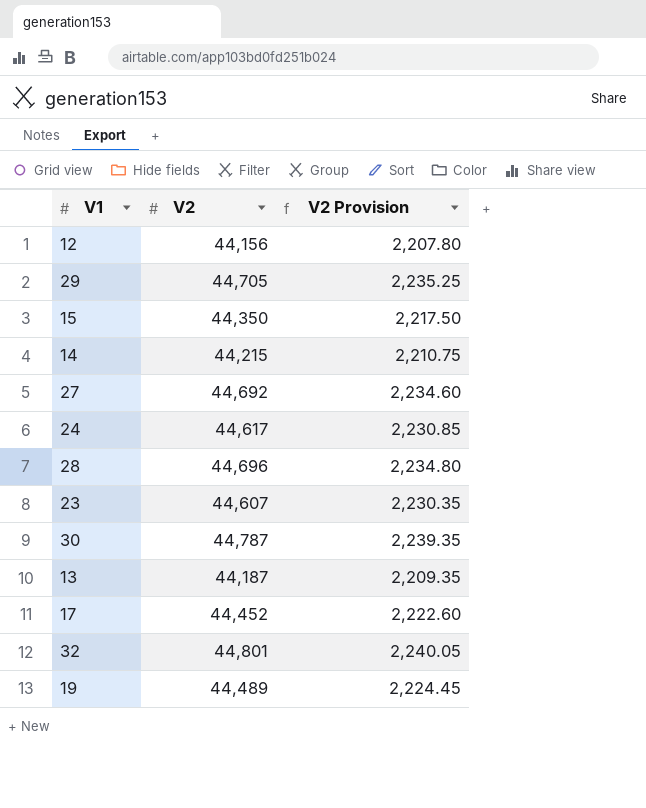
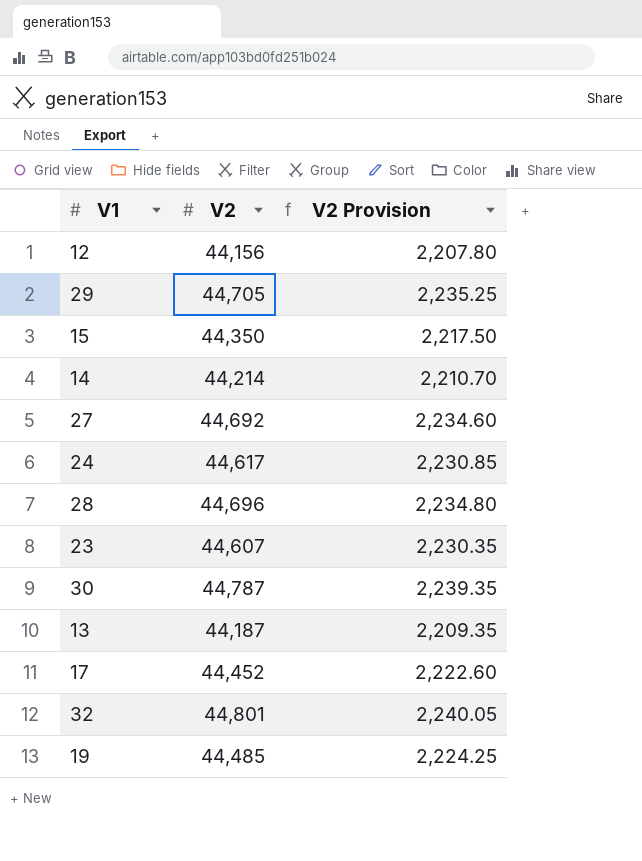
14 | V2: 44,215 -> 44,214
14 | V2 Provision: 2,210.75 -> 2,210.70
19 | V2: 44,489 -> 44,485
19 | V2 Provision: 2,224.45 -> 2,224.25

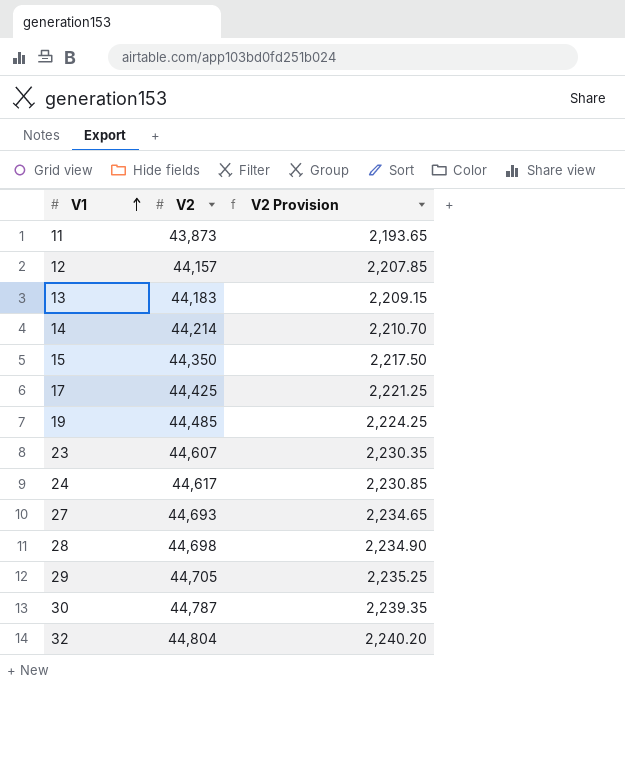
row order: none -> V1 ascending
row 11: none -> 43,873 | 2,193.65
12 | V2: 44,156 -> 44,157
12 | V2 Provision: 2,207.80 -> 2,207.85
13 | V2: 44,187 -> 44,183
13 | V2 Provision: 2,209.35 -> 2,209.15
17 | V2: 44,452 -> 44,425
17 | V2 Provision: 2,222.60 -> 2,221.25
27 | V2: 44,692 -> 44,693
27 | V2 Provision: 2,234.60 -> 2,234.65
28 | V2: 44,696 -> 44,698
28 | V2 Provision: 2,234.80 -> 2,234.90
32 | V2: 44,801 -> 44,804
32 | V2 Provision: 2,240.05 -> 2,240.20

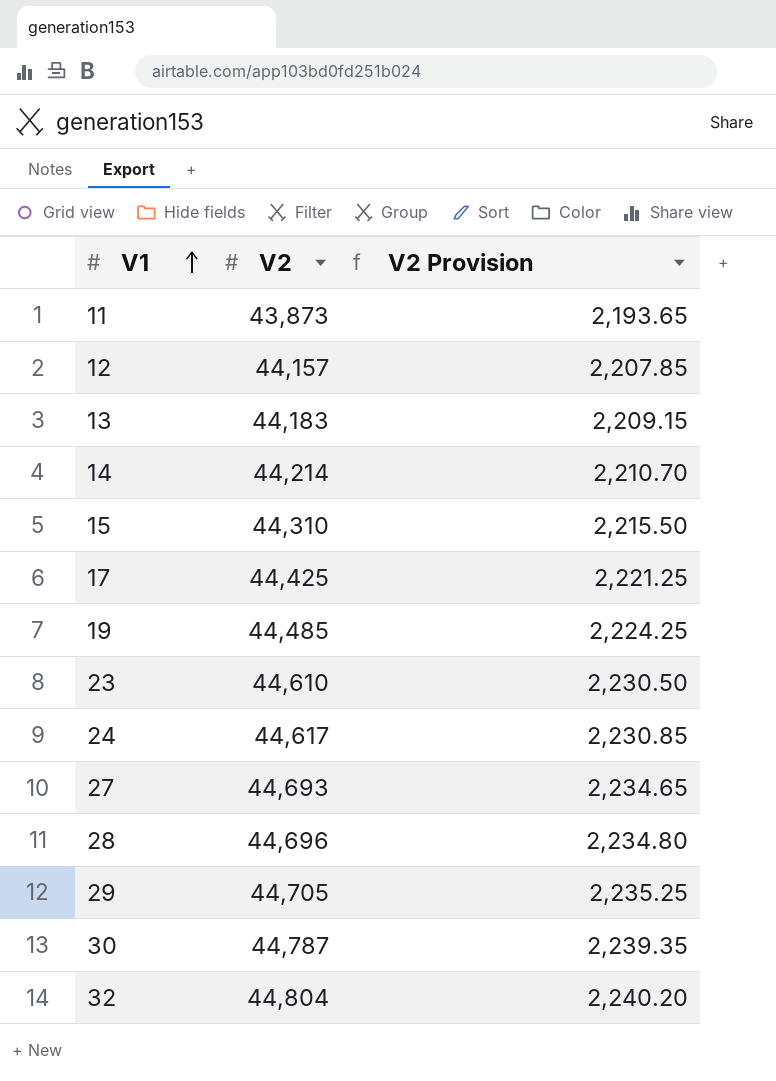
15 | V2: 44,350 -> 44,310
15 | V2 Provision: 2,217.50 -> 2,215.50
23 | V2: 44,607 -> 44,610
23 | V2 Provision: 2,230.35 -> 2,230.50
28 | V2: 44,698 -> 44,696
28 | V2 Provision: 2,234.90 -> 2,234.80

